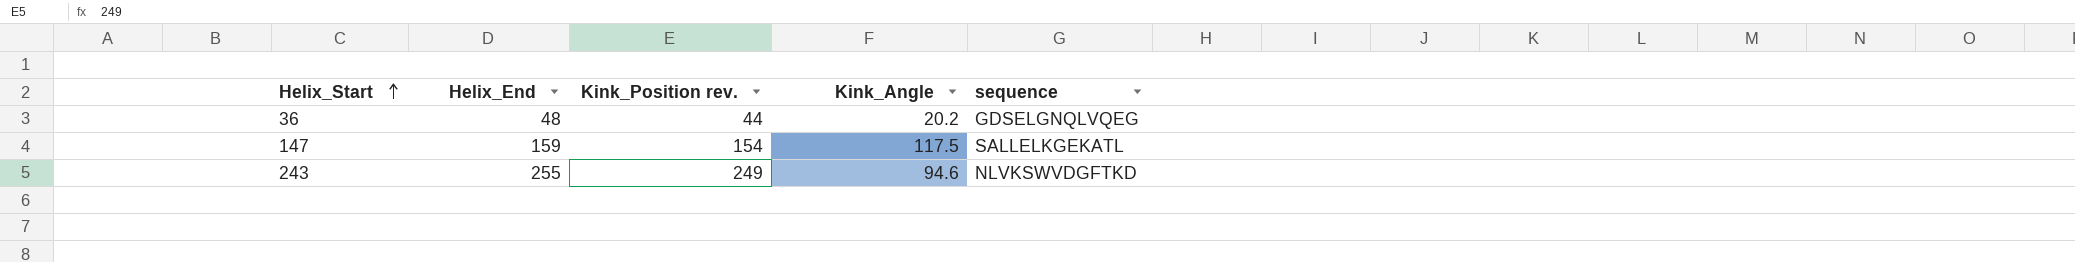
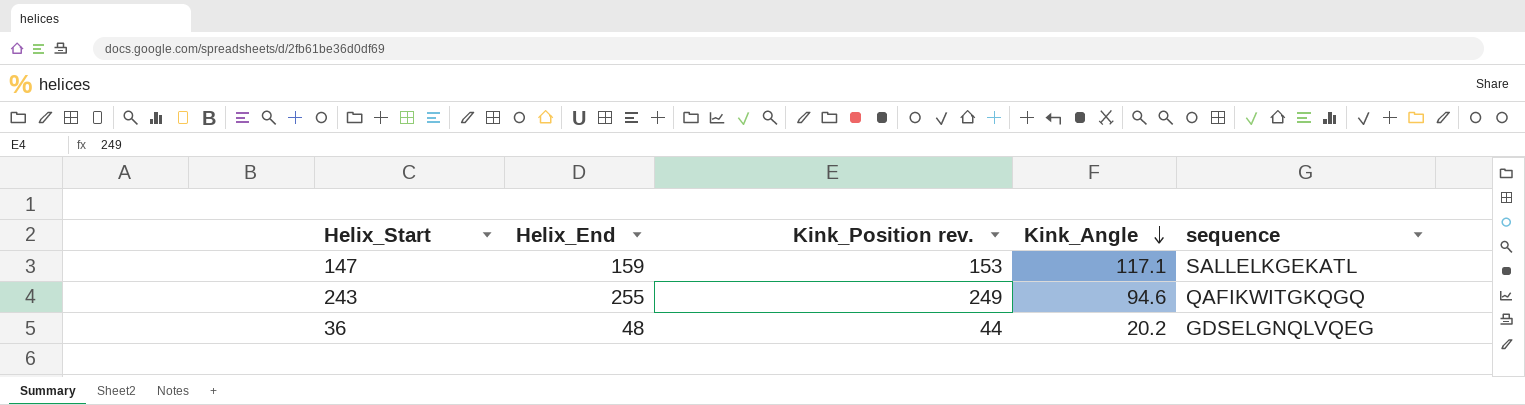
row order: Helix_Start ascending -> Kink_Angle descending
147 | Kink_Position rev.: 154 -> 153
147 | Kink_Angle: 117.5 -> 117.1
243 | sequence: NLVKSWVDGFTKD -> QAFIKWITGKQGQ

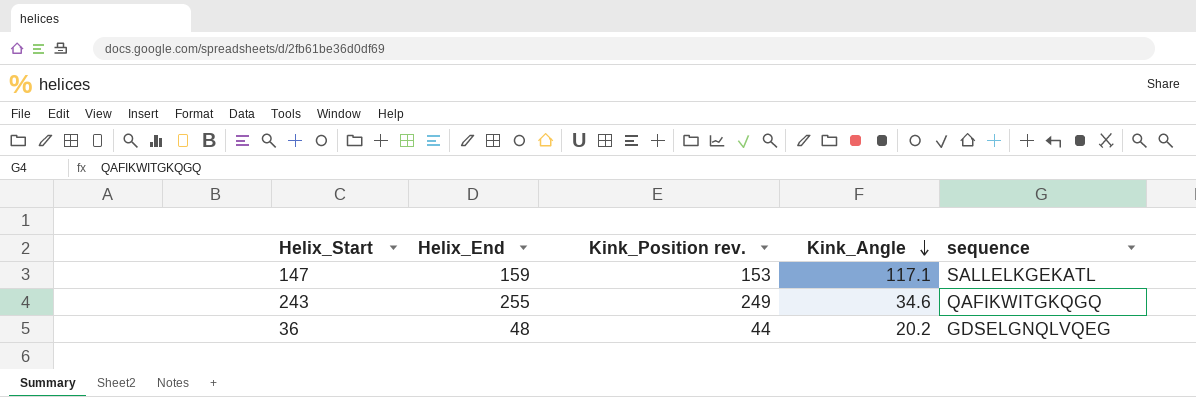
243 | Kink_Angle: 94.6 -> 34.6

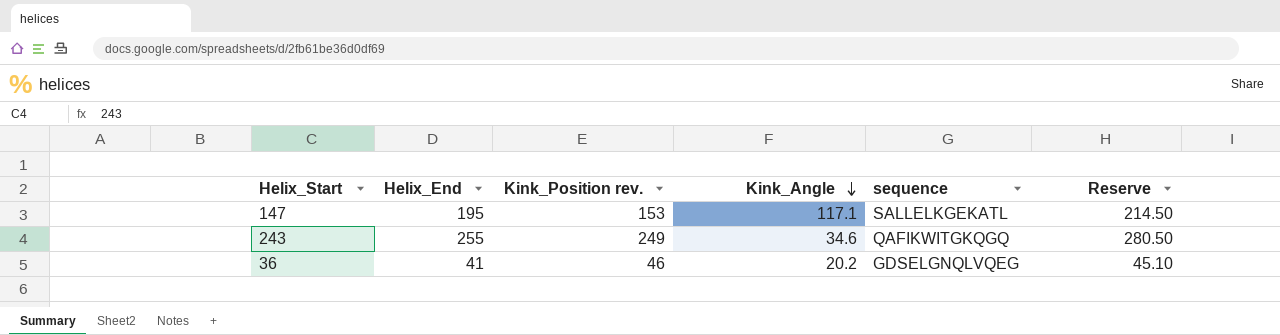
column Reserve | formula: none -> [Helix_End] * 1.1
147 | Helix_End: 159 -> 195
36 | Helix_End: 48 -> 41
36 | Kink_Position rev.: 44 -> 46

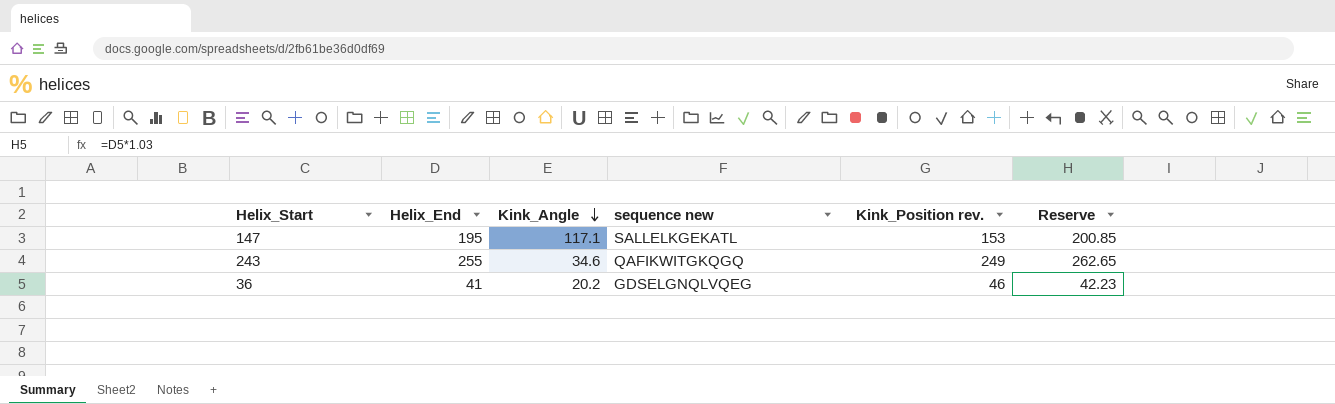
column name: sequence -> sequence new
column Kink_Position rev. | position: 3 -> 5
column Reserve | formula: [Helix_End] * 1.1 -> [Helix_End] * 1.03

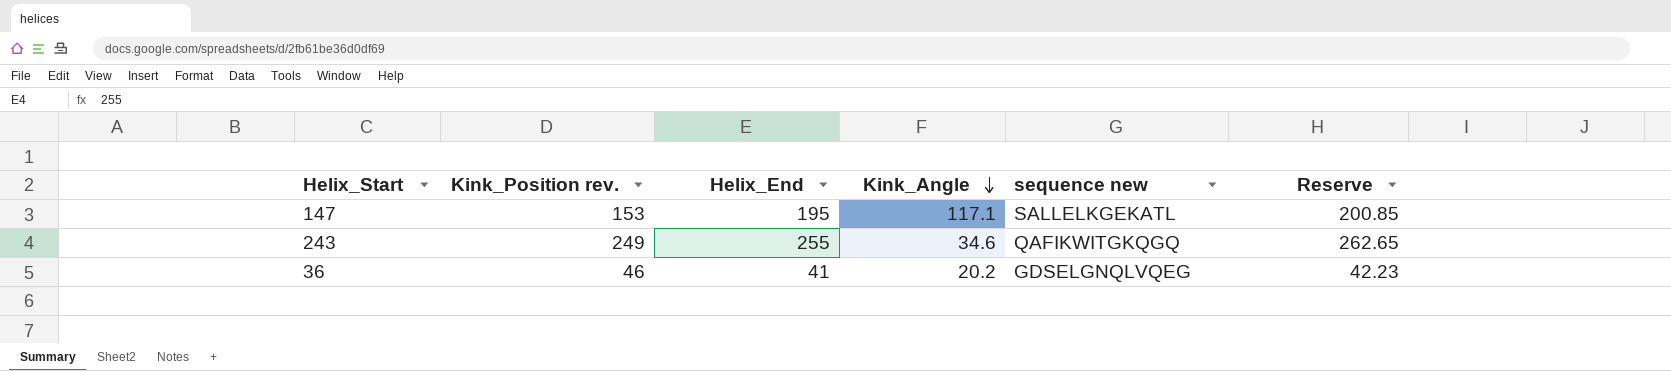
column Kink_Position rev. | position: 5 -> 2

